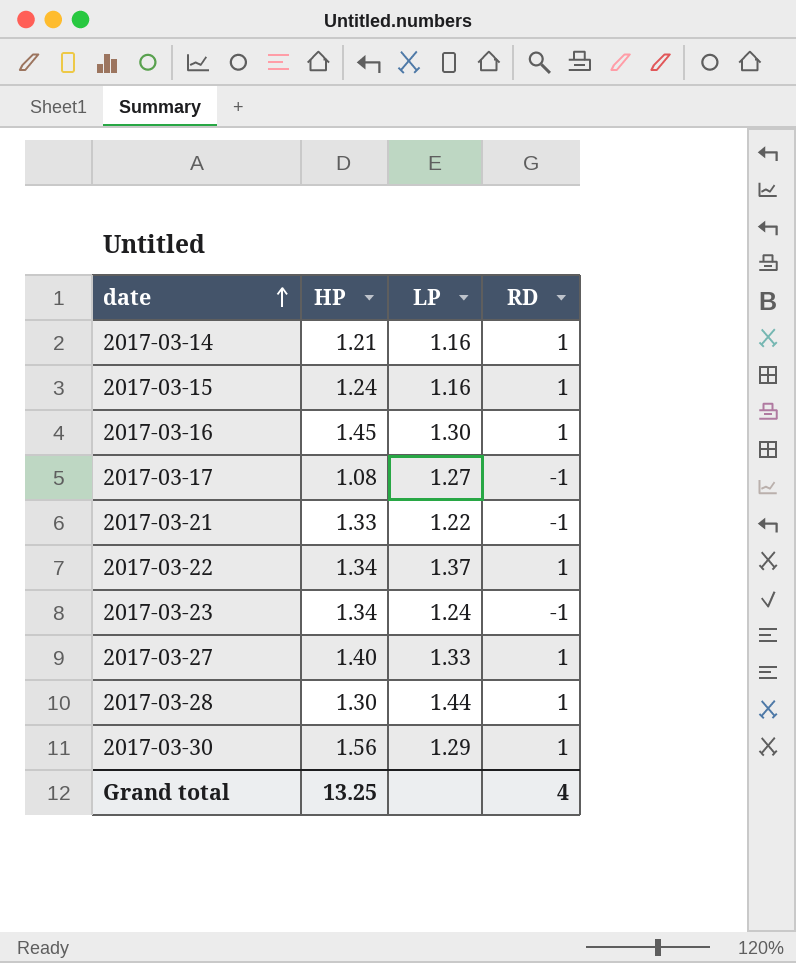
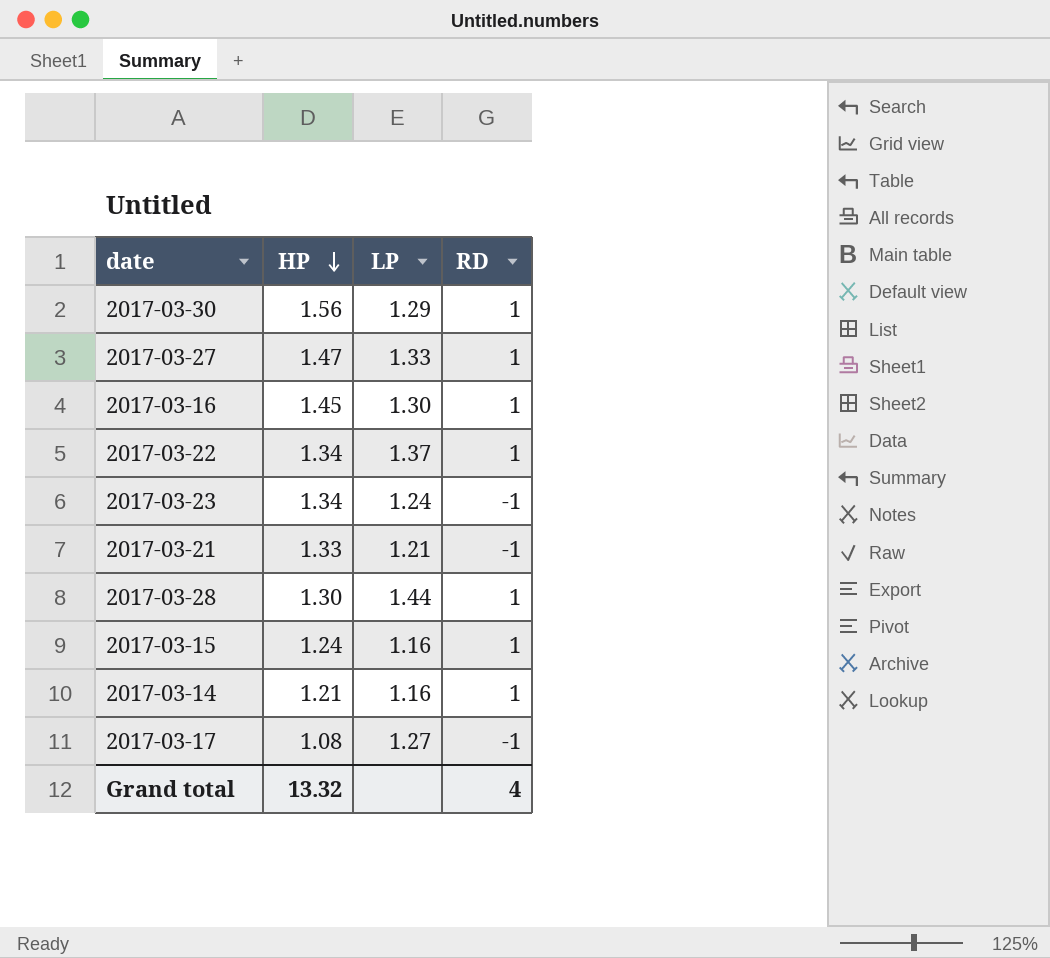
row order: date ascending -> HP descending
2017-03-27 | HP: 1.40 -> 1.47
2017-03-21 | LP: 1.22 -> 1.21
Grand total | HP: 13.25 -> 13.32

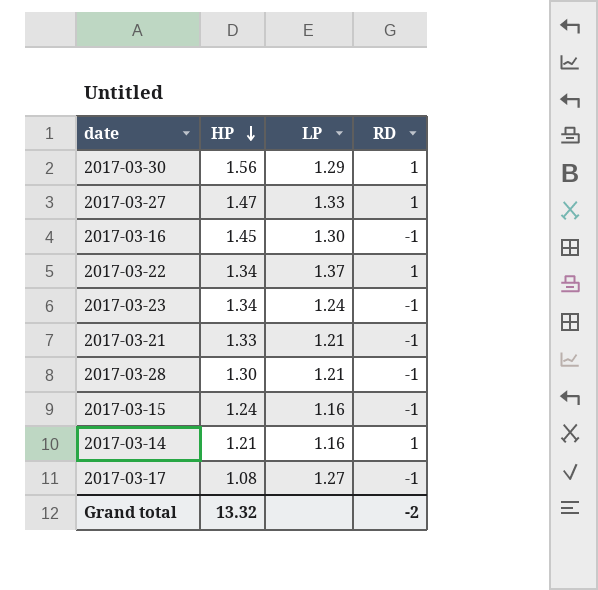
2017-03-16 | RD: 1 -> -1
2017-03-28 | LP: 1.44 -> 1.21
2017-03-28 | RD: 1 -> -1
2017-03-15 | RD: 1 -> -1
Grand total | RD: 4 -> -2

